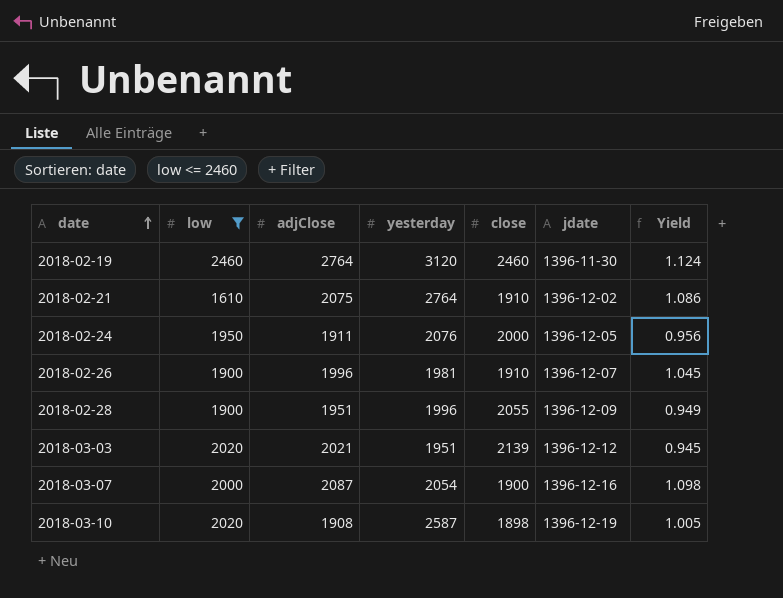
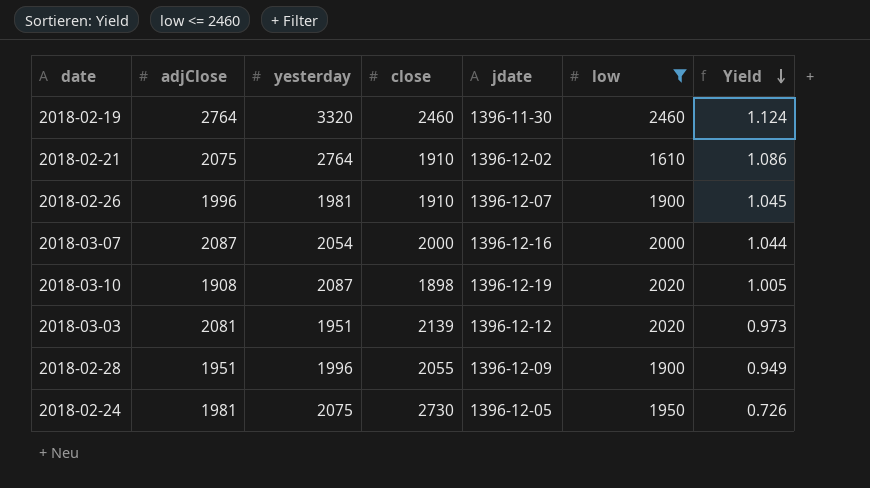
row order: date ascending -> Yield descending
column low | position: 2 -> 6
2018-02-19 | yesterday: 3120 -> 3320
2018-03-07 | close: 1900 -> 2000
2018-03-07 | Yield: 1.098 -> 1.044
2018-03-10 | yesterday: 2587 -> 2087
2018-03-03 | adjClose: 2021 -> 2081
2018-03-03 | Yield: 0.945 -> 0.973
2018-02-24 | adjClose: 1911 -> 1981
2018-02-24 | yesterday: 2076 -> 2075
2018-02-24 | close: 2000 -> 2730
2018-02-24 | Yield: 0.956 -> 0.726

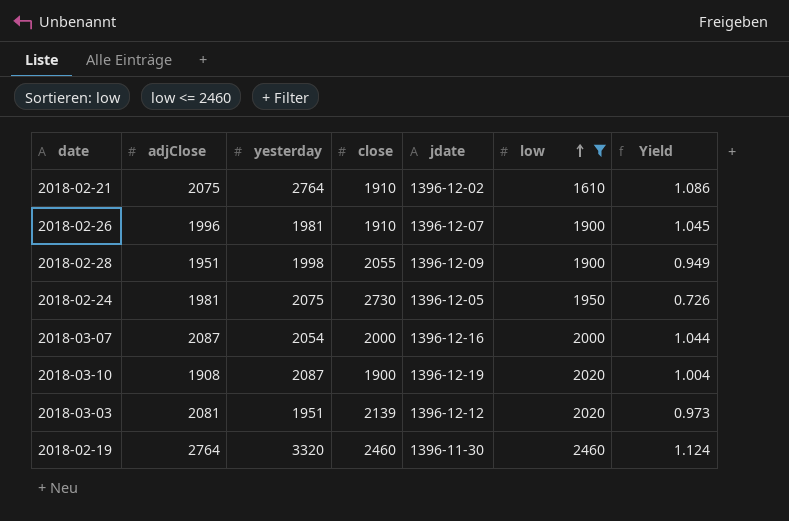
row order: Yield descending -> low ascending
2018-02-28 | yesterday: 1996 -> 1998
2018-03-10 | close: 1898 -> 1900
2018-03-10 | Yield: 1.005 -> 1.004

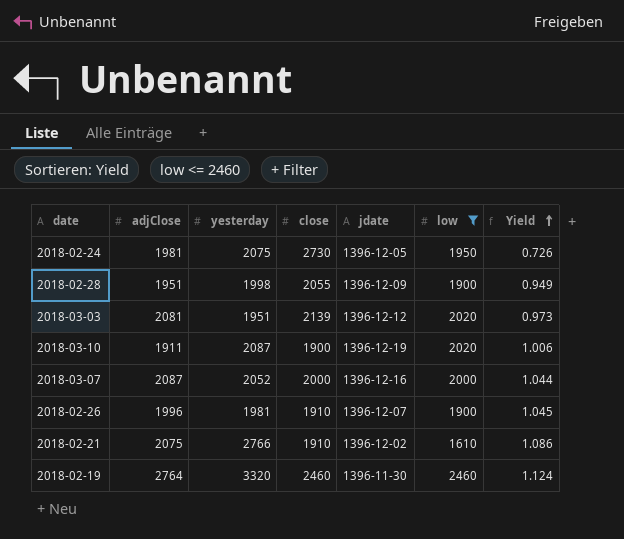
row order: low ascending -> Yield ascending
2018-03-10 | adjClose: 1908 -> 1911
2018-03-10 | Yield: 1.004 -> 1.006
2018-03-07 | yesterday: 2054 -> 2052
2018-02-21 | yesterday: 2764 -> 2766

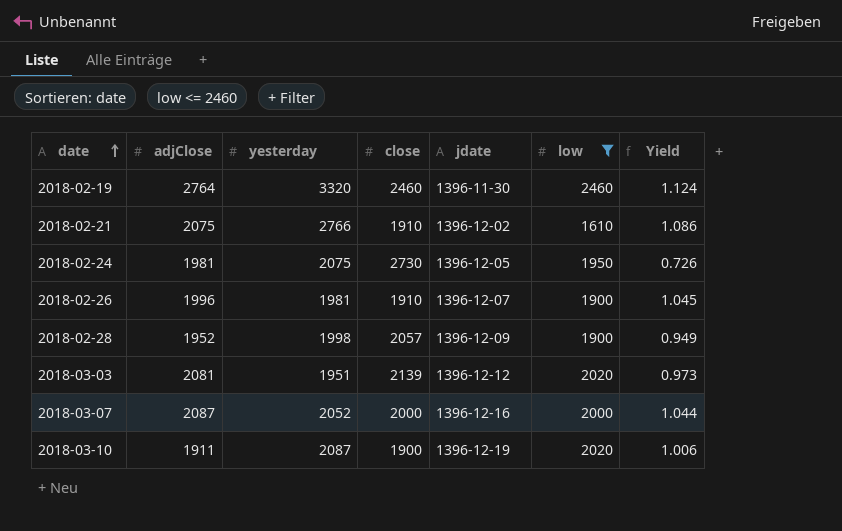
row order: Yield ascending -> date ascending
2018-02-28 | adjClose: 1951 -> 1952
2018-02-28 | close: 2055 -> 2057

